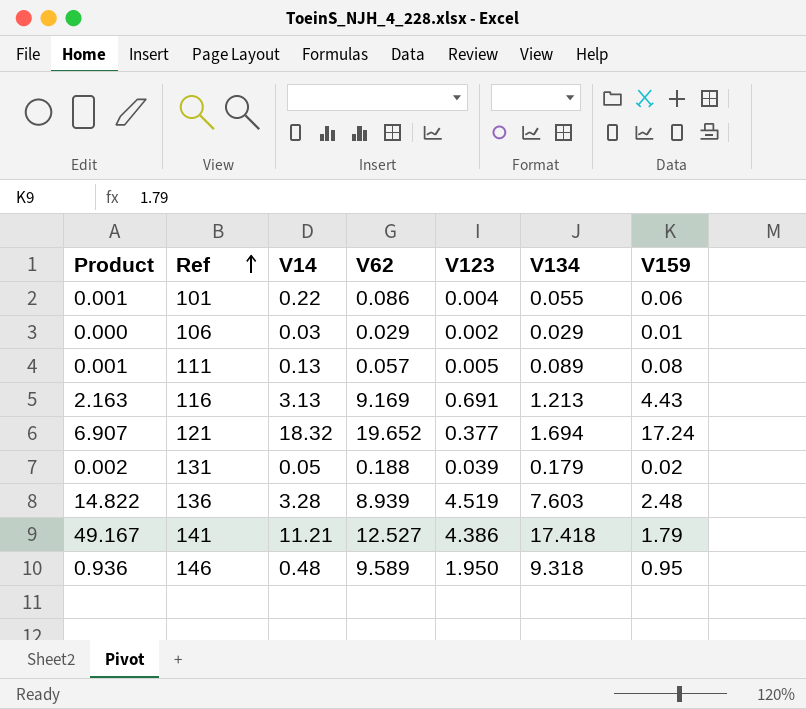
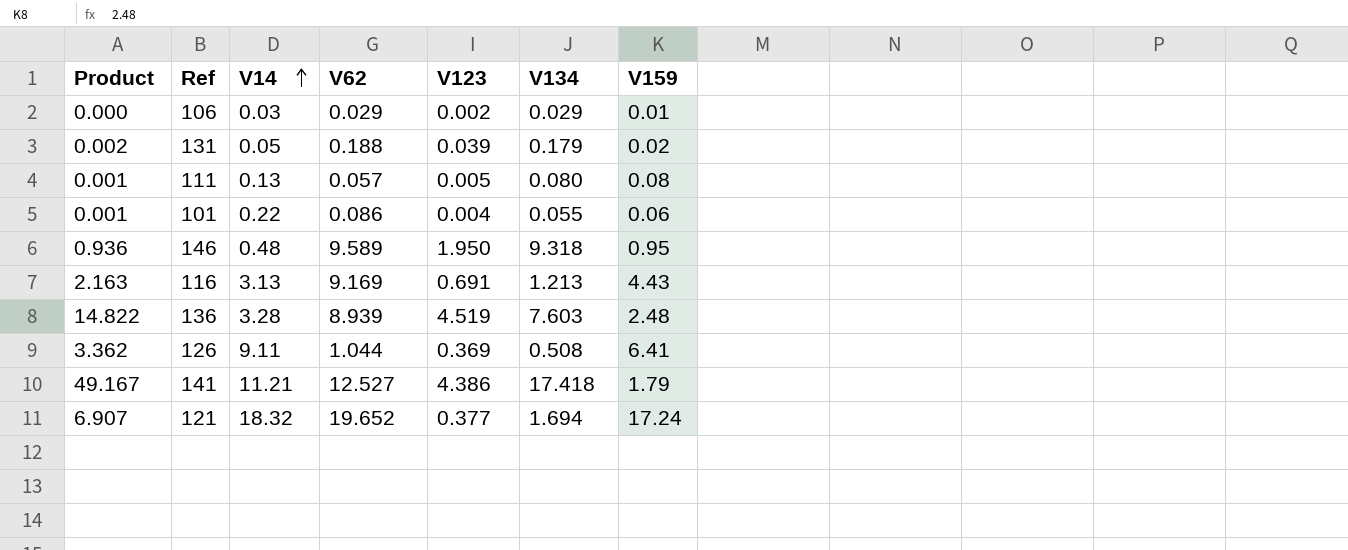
row order: Ref ascending -> V14 ascending
111 | V134: 0.089 -> 0.080
row 126: none -> 3.362 | 9.11 | 1.044 | 0.369 | 0.508 | 6.41

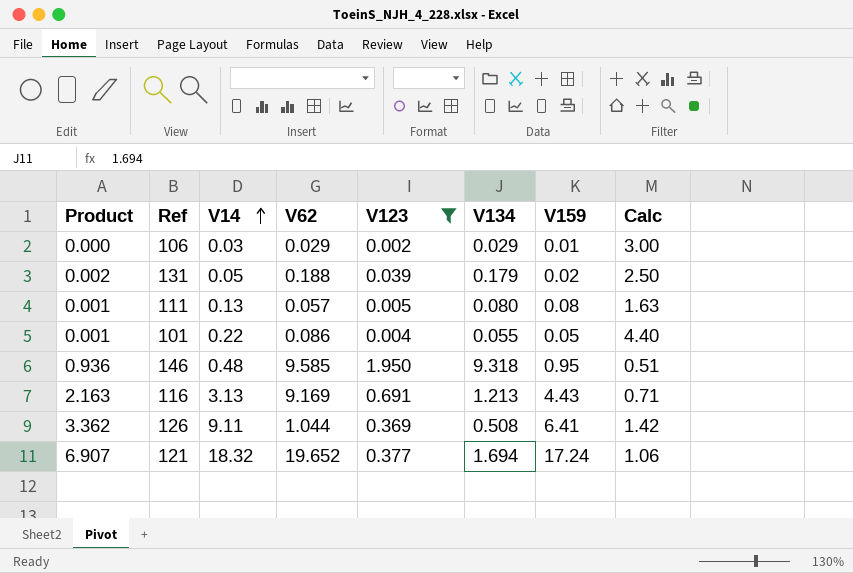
filter: none -> V123 <= 1.950
column Calc | formula: none -> [V14] / [V159]
101 | V159: 0.06 -> 0.05
146 | V62: 9.589 -> 9.585

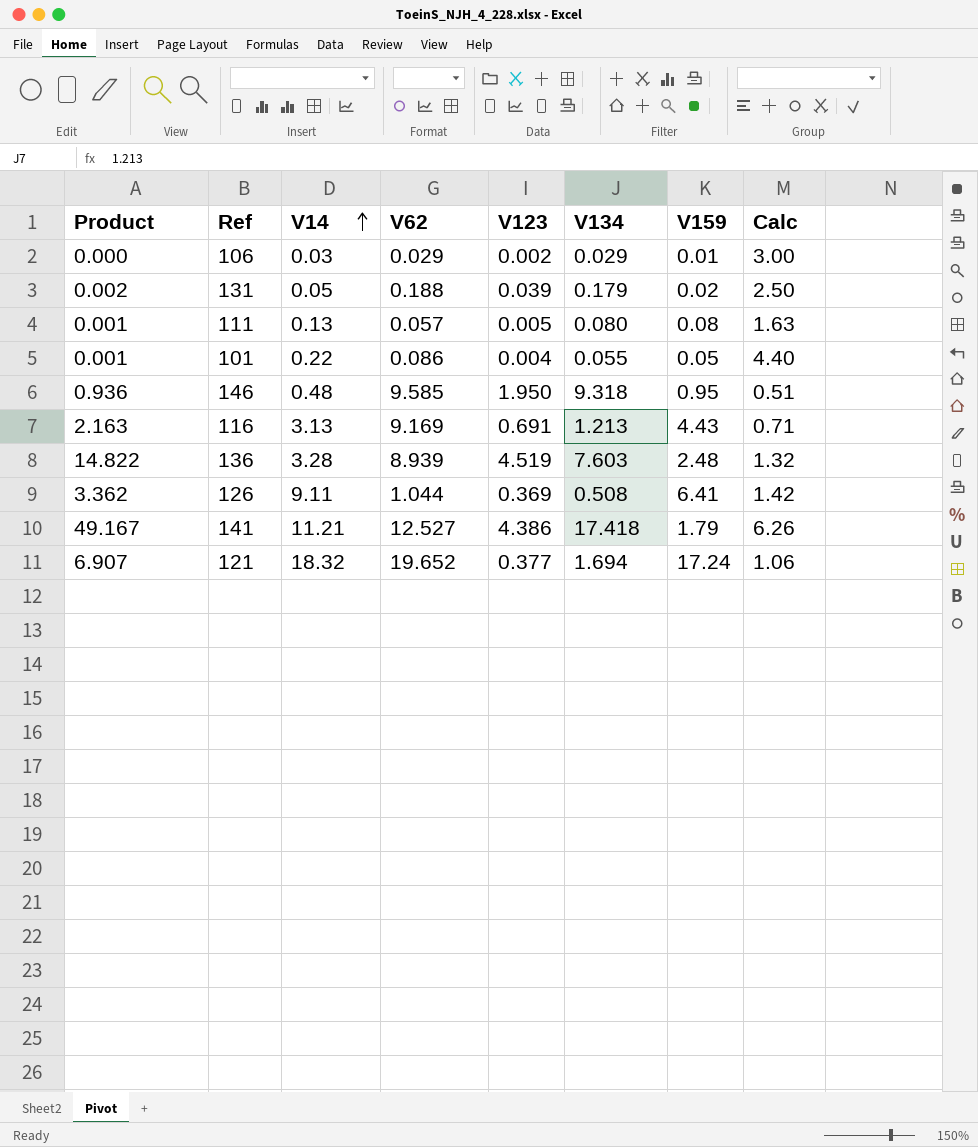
filter: V123 <= 1.950 -> none

